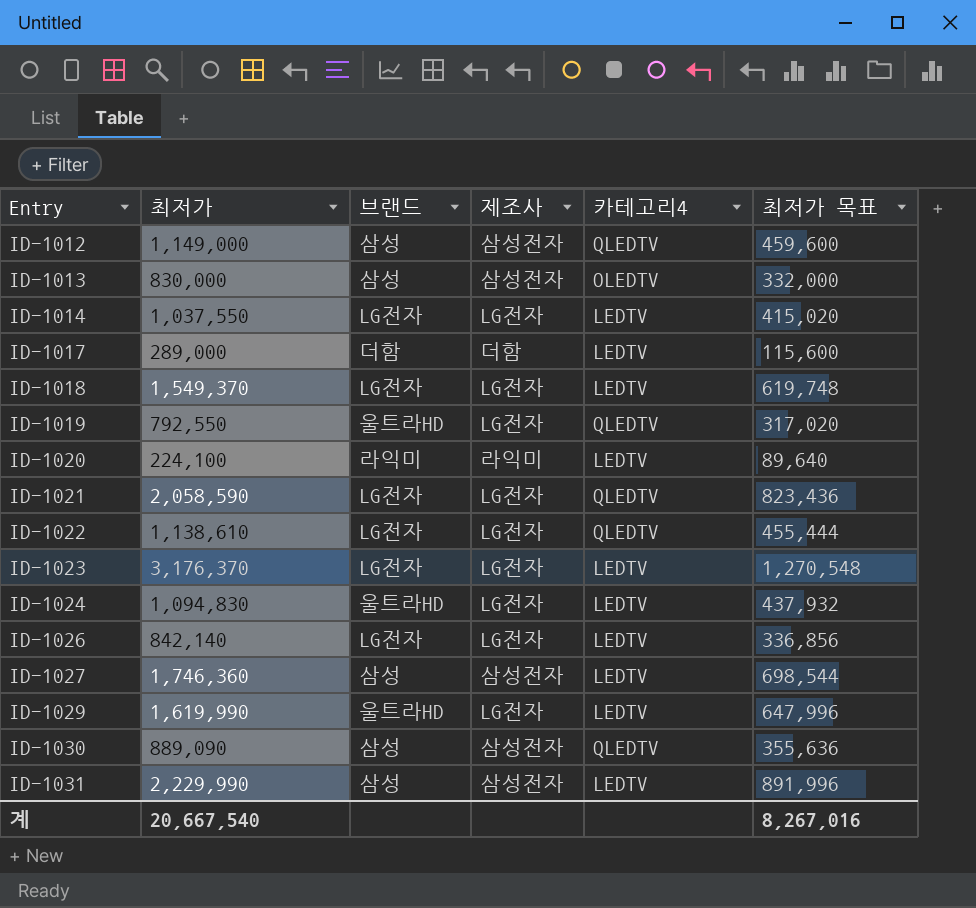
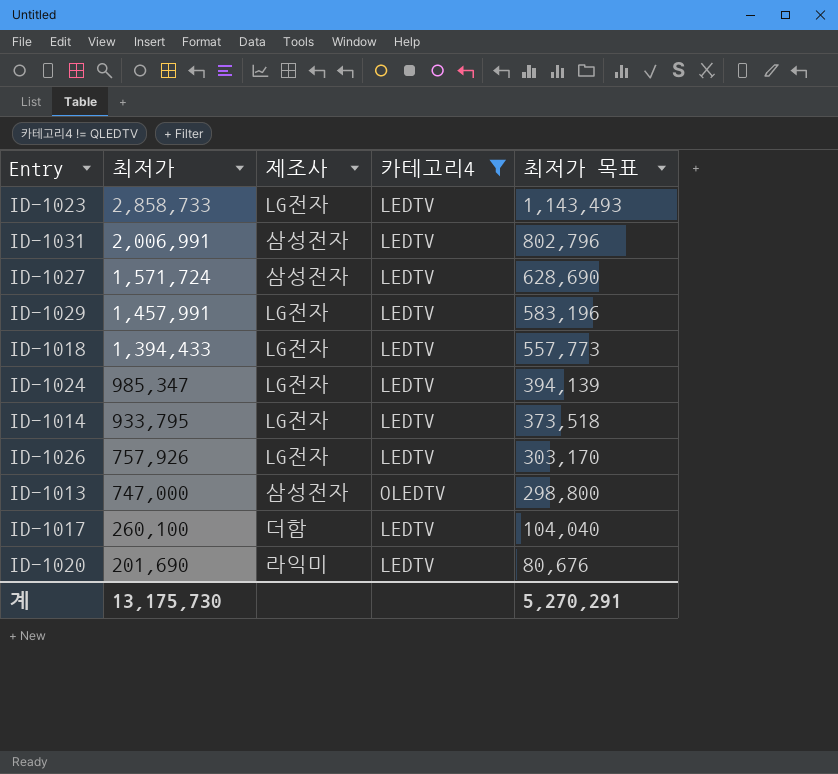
filter: none -> 카테고리4 != QLEDTV
row order: Entry ascending -> 최저가 descending
column 브랜드 | position: 3 -> none
ID-1023 | 최저가: 3,176,370 -> 2,858,733
ID-1023 | 최저가 목표: 1,270,548 -> 1,143,493
ID-1031 | 최저가: 2,229,990 -> 2,006,991
ID-1031 | 최저가 목표: 891,996 -> 802,796
ID-1027 | 최저가: 1,746,360 -> 1,571,724
ID-1027 | 최저가 목표: 698,544 -> 628,690
ID-1029 | 최저가: 1,619,990 -> 1,457,991
ID-1029 | 최저가 목표: 647,996 -> 583,196
ID-1018 | 최저가: 1,549,370 -> 1,394,433
ID-1018 | 최저가 목표: 619,748 -> 557,773
ID-1024 | 최저가: 1,094,830 -> 985,347
ID-1024 | 최저가 목표: 437,932 -> 394,139
ID-1014 | 최저가: 1,037,550 -> 933,795
ID-1014 | 최저가 목표: 415,020 -> 373,518
ID-1026 | 최저가: 842,140 -> 757,926
ID-1026 | 최저가 목표: 336,856 -> 303,170
ID-1013 | 최저가: 830,000 -> 747,000
ID-1013 | 최저가 목표: 332,000 -> 298,800
ID-1017 | 최저가: 289,000 -> 260,100
ID-1017 | 최저가 목표: 115,600 -> 104,040
ID-1020 | 최저가: 224,100 -> 201,690
ID-1020 | 최저가 목표: 89,640 -> 80,676
계 | 최저가: 20,667,540 -> 13,175,730
계 | 최저가 목표: 8,267,016 -> 5,270,291

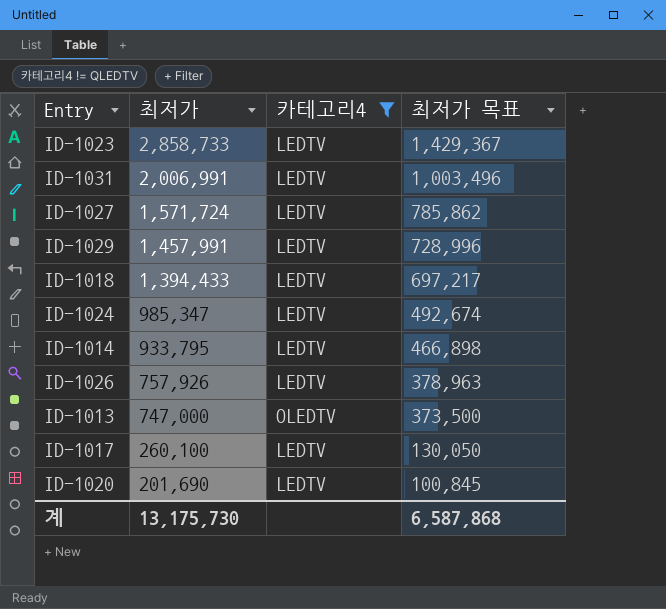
column 제조사 | position: 3 -> none
column 최저가 목표 | formula: [최저가] * 0.4 -> [최저가] * 0.5
계 | 최저가 목표: 5,270,291 -> 6,587,868

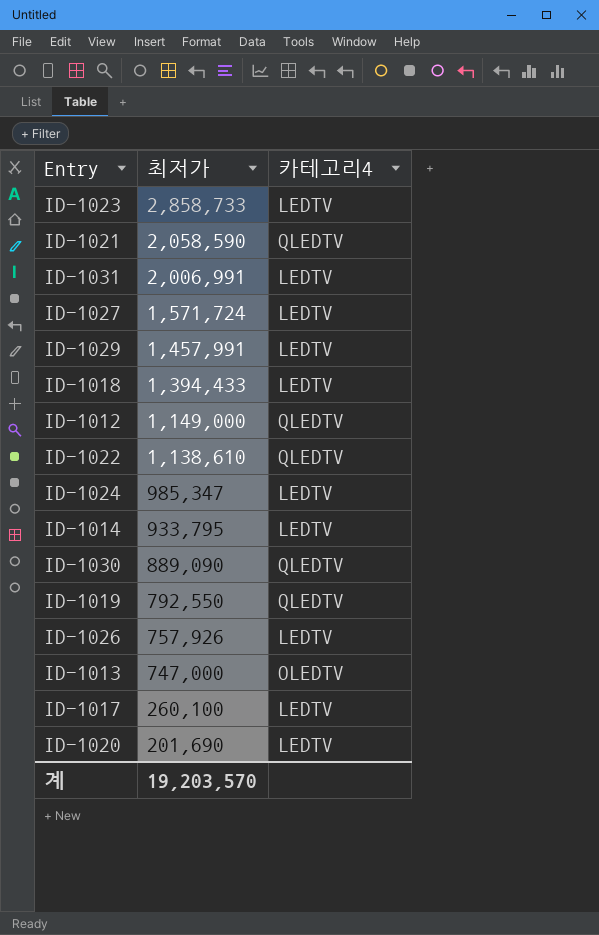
filter: 카테고리4 != QLEDTV -> none
column 최저가 목표 | formula: [최저가] * 0.5 -> none
계 | 최저가: 13,175,730 -> 19,203,570

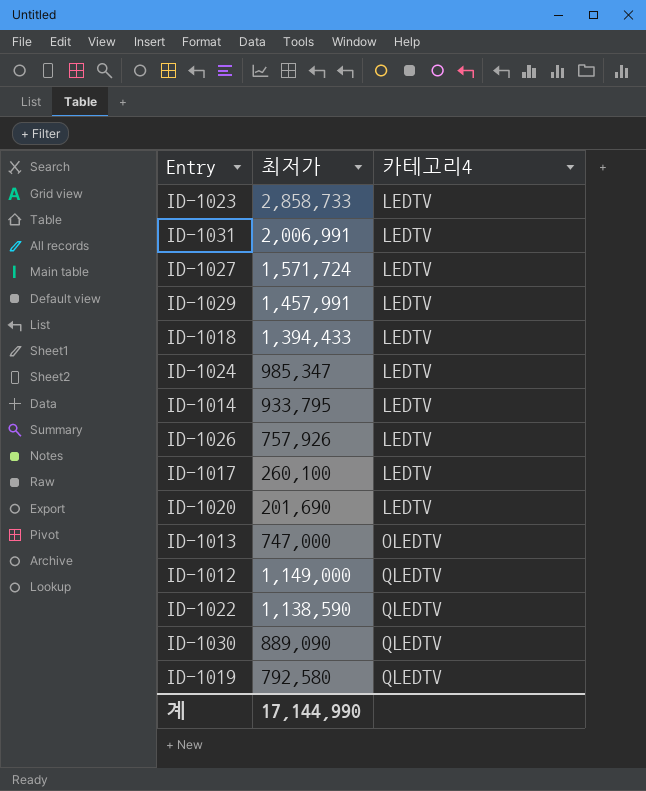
row order: 최저가 descending -> 카테고리4 ascending
row ID-1021: 2,058,590 | QLEDTV -> none
ID-1022 | 최저가: 1,138,610 -> 1,138,590
ID-1019 | 최저가: 792,550 -> 792,580
계 | 최저가: 19,203,570 -> 17,144,990

